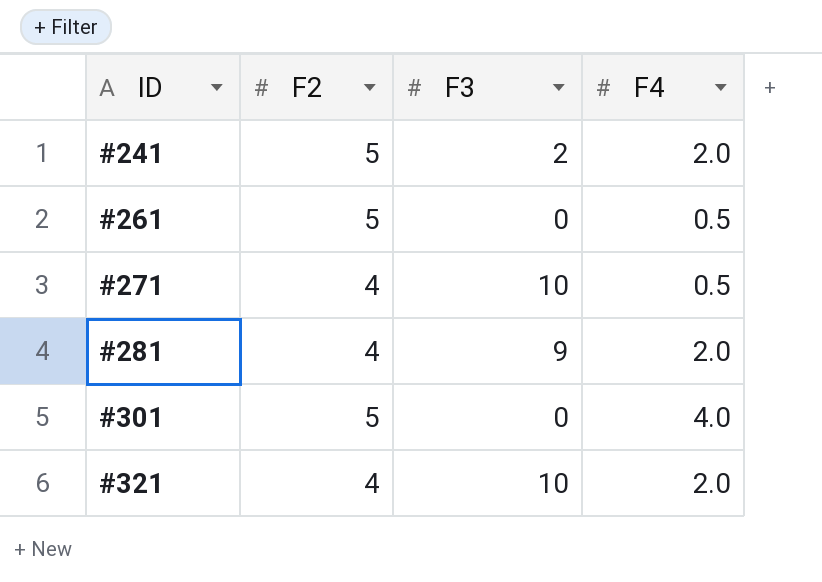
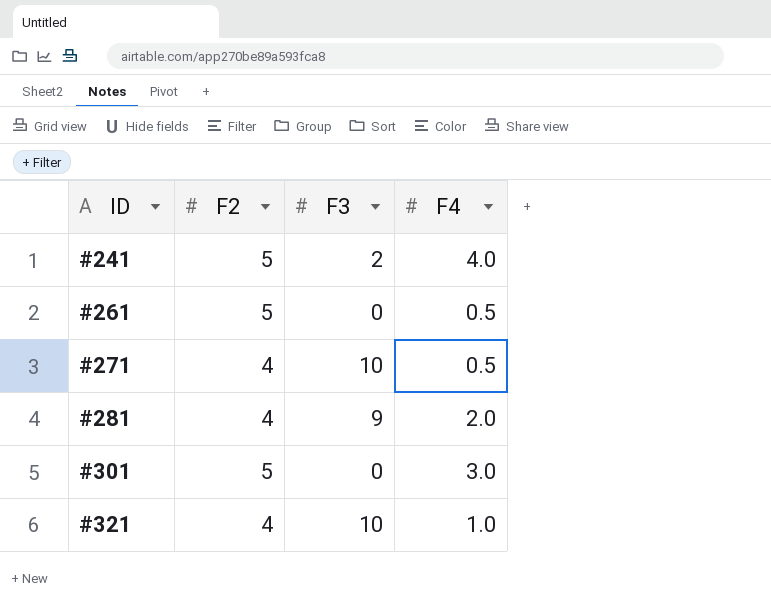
#241 | F4: 2.0 -> 4.0
#301 | F4: 4.0 -> 3.0
#321 | F4: 2.0 -> 1.0

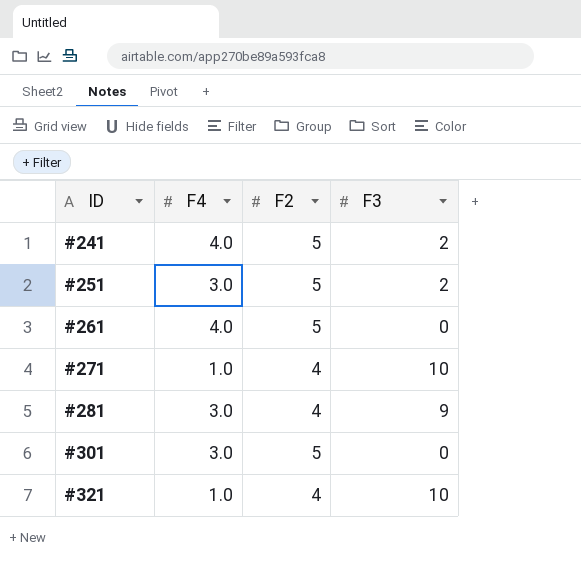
column F4 | position: 4 -> 2
row #251: none -> 3.0 | 5 | 2
#261 | F4: 0.5 -> 4.0
#271 | F4: 0.5 -> 1.0
#281 | F4: 2.0 -> 3.0

